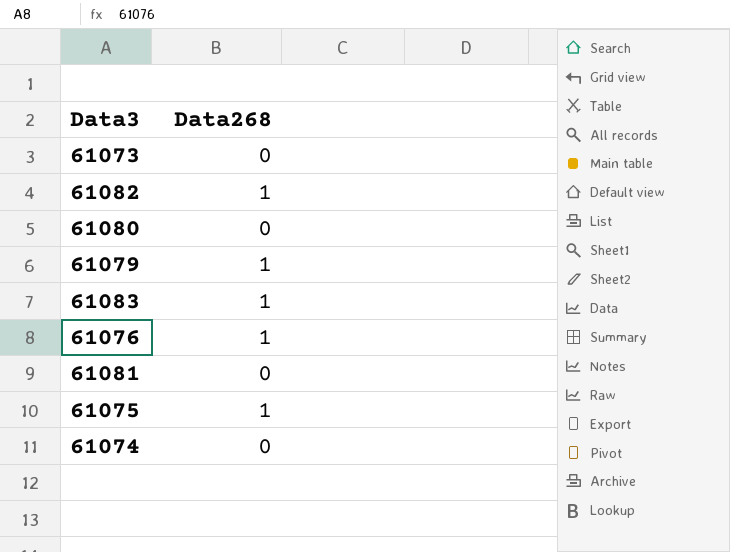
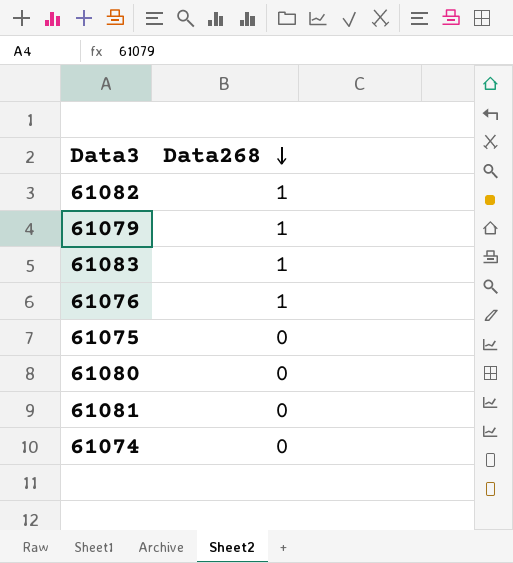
row order: none -> Data268 descending
row 61073: 0 -> none
61075 | Data268: 1 -> 0

